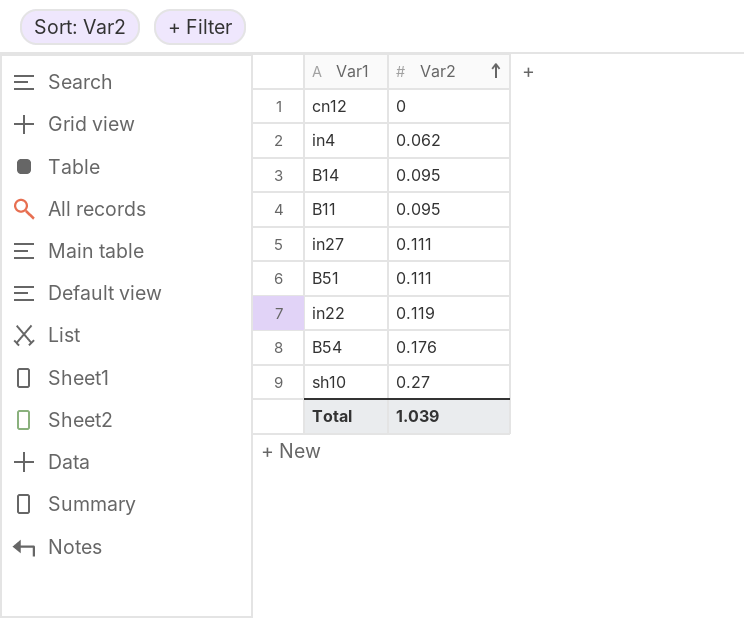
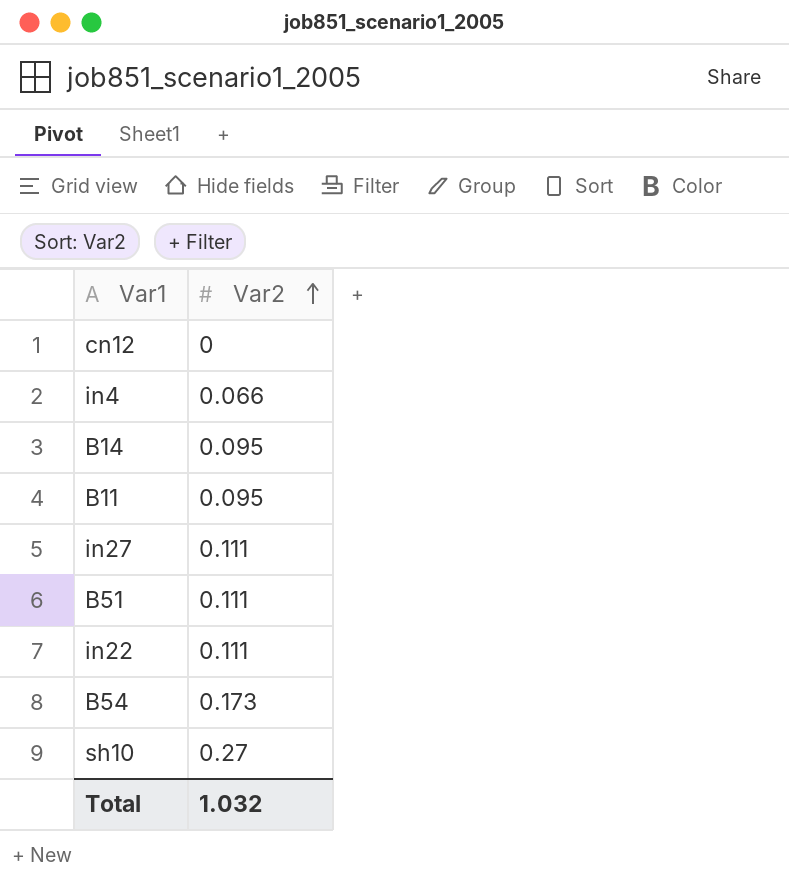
in4 | Var2: 0.062 -> 0.066
in22 | Var2: 0.119 -> 0.111
B54 | Var2: 0.176 -> 0.173
Total | Var2: 1.039 -> 1.032

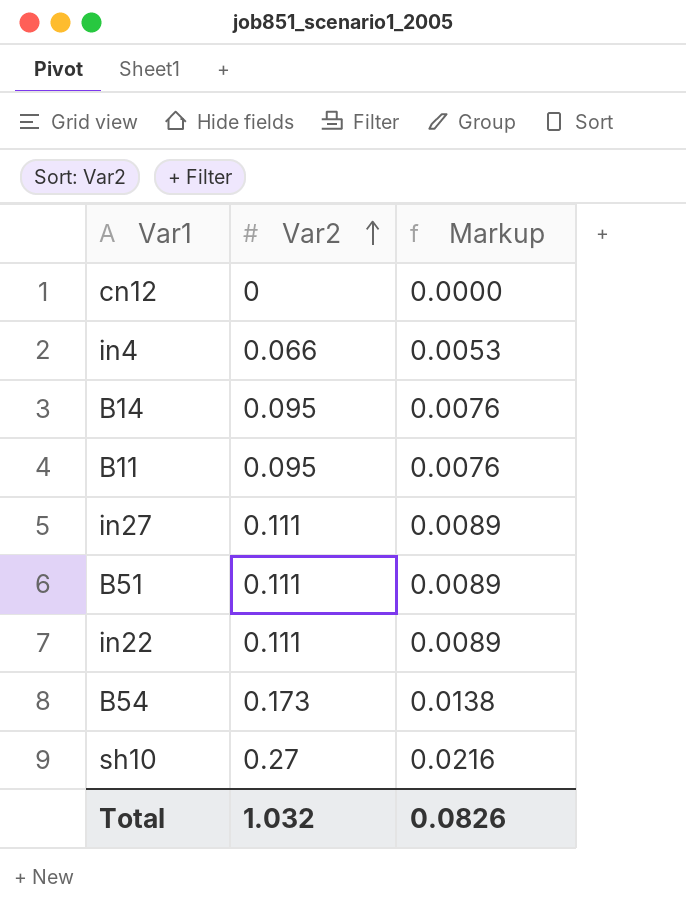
column Markup | formula: none -> [Var2] * 0.08

